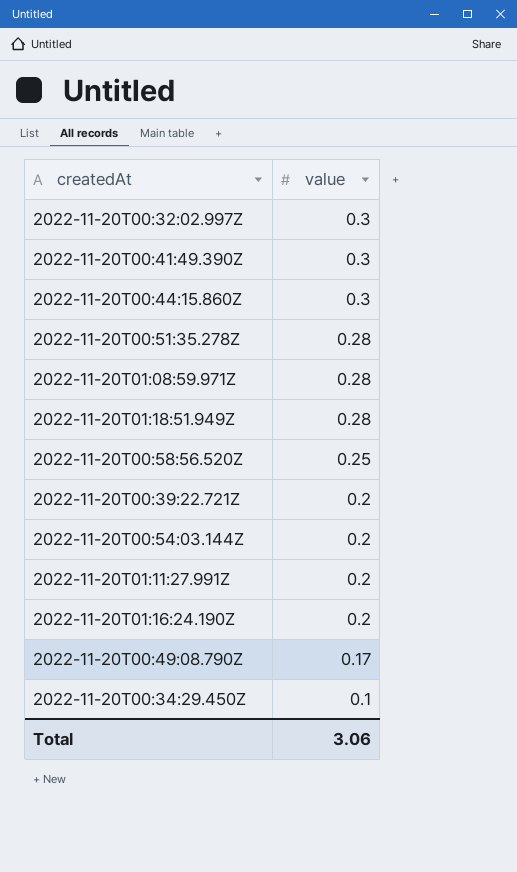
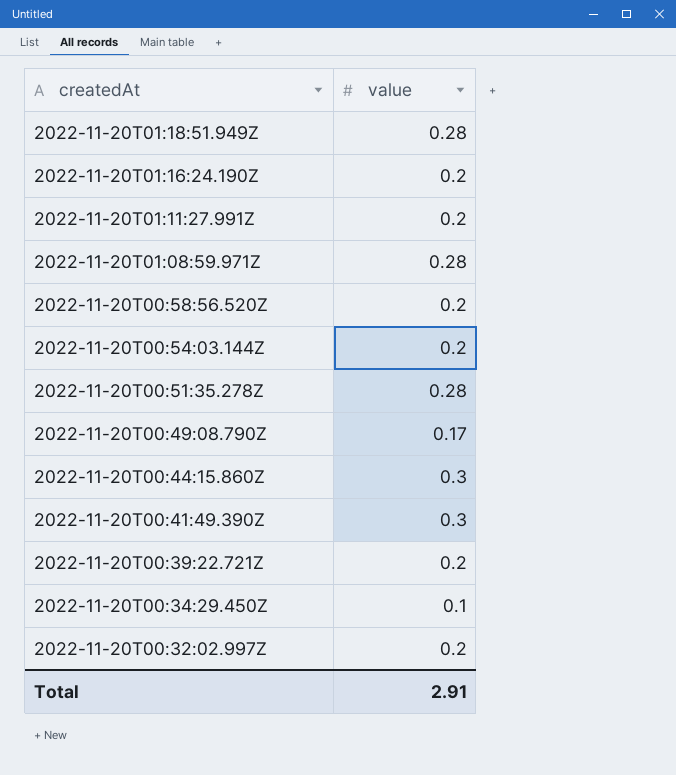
row order: value descending -> createdAt descending
2022-11-20T00:58:56.520Z | value: 0.25 -> 0.2
2022-11-20T00:32:02.997Z | value: 0.3 -> 0.2
Total | value: 3.06 -> 2.91

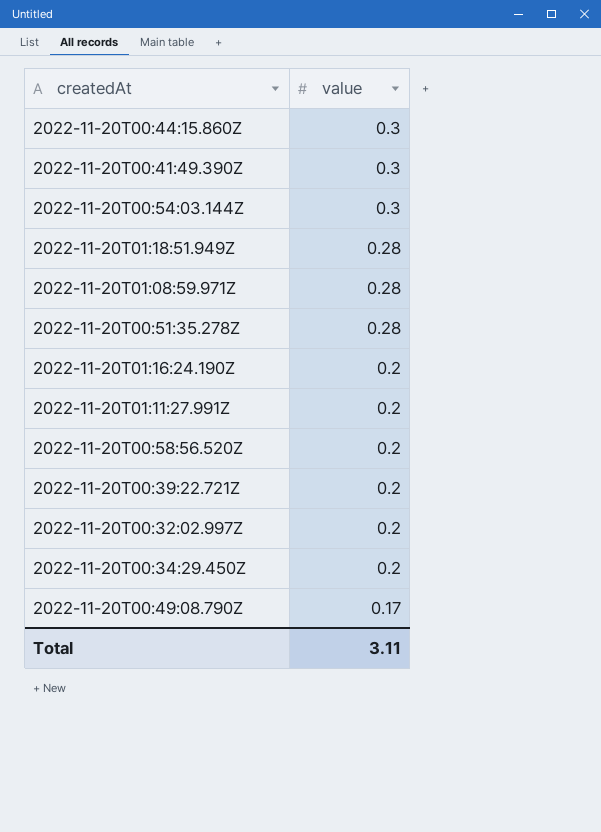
row order: createdAt descending -> value descending
2022-11-20T00:54:03.144Z | value: 0.2 -> 0.3
2022-11-20T00:34:29.450Z | value: 0.1 -> 0.2
Total | value: 2.91 -> 3.11

